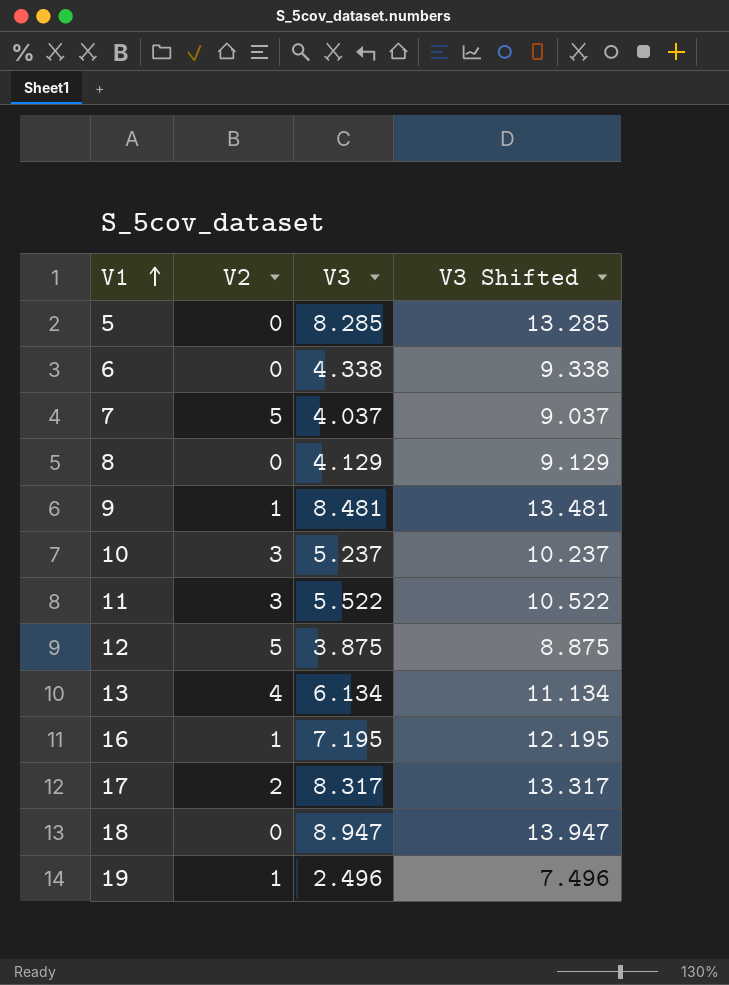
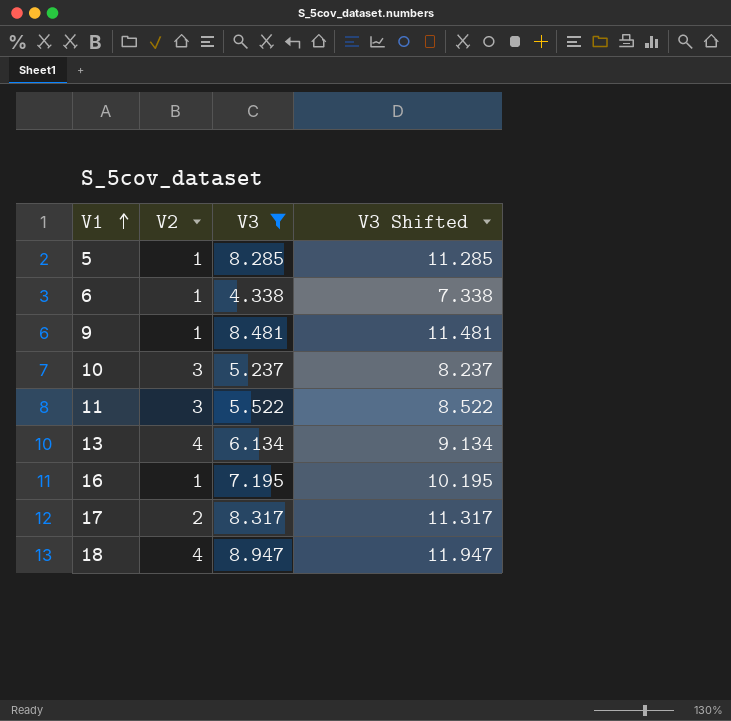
filter: none -> V3 >= 4.338
column V3 Shifted | formula: [V3] + 5 -> [V3] + 3
5 | V2: 0 -> 1
6 | V2: 0 -> 1
18 | V2: 0 -> 4

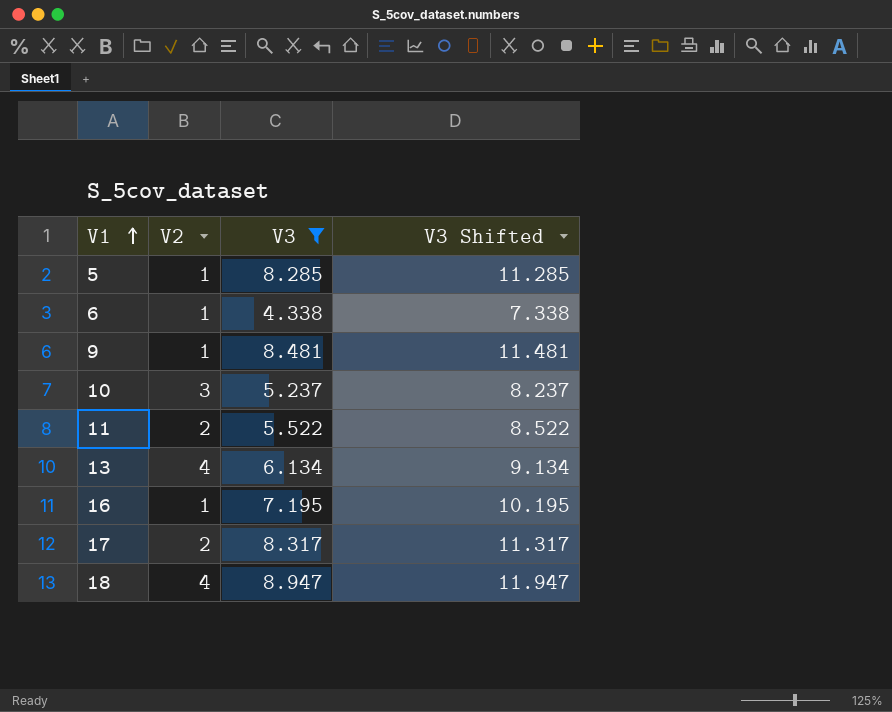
11 | V2: 3 -> 2

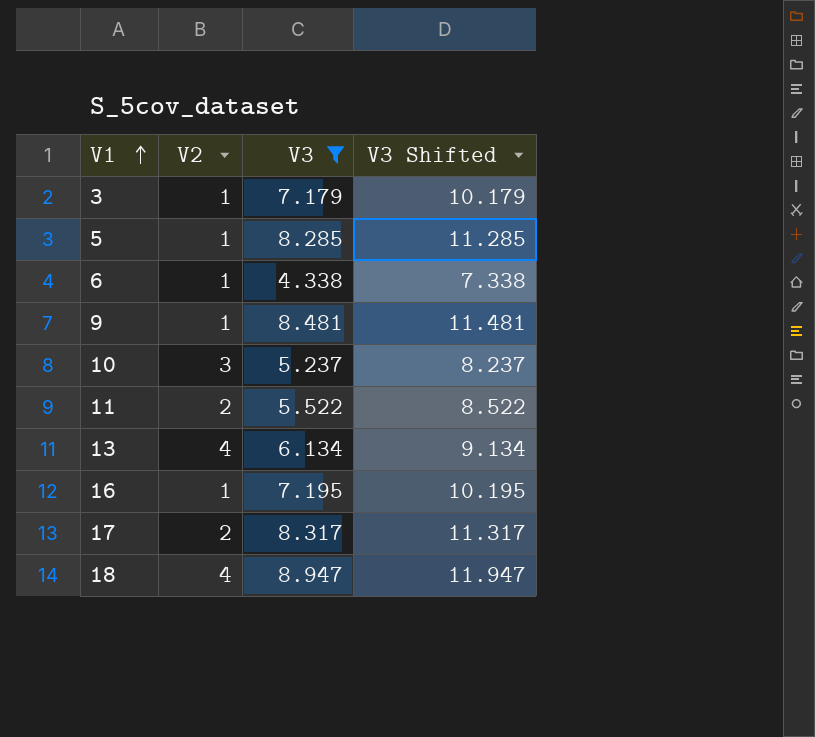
row 3: none -> 1 | 7.179 | 10.179

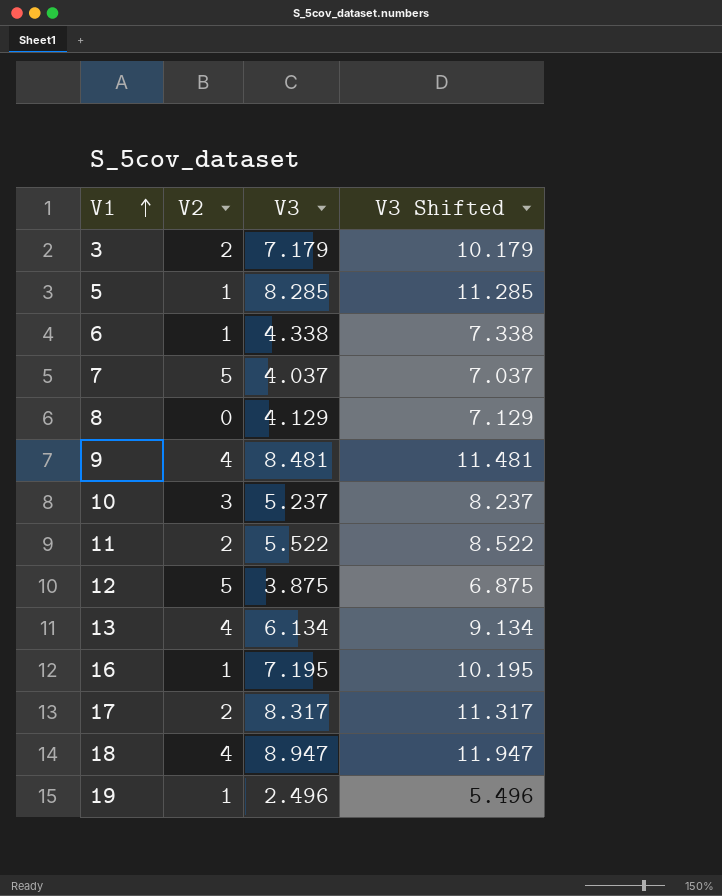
filter: V3 >= 4.338 -> none
3 | V2: 1 -> 2
9 | V2: 1 -> 4

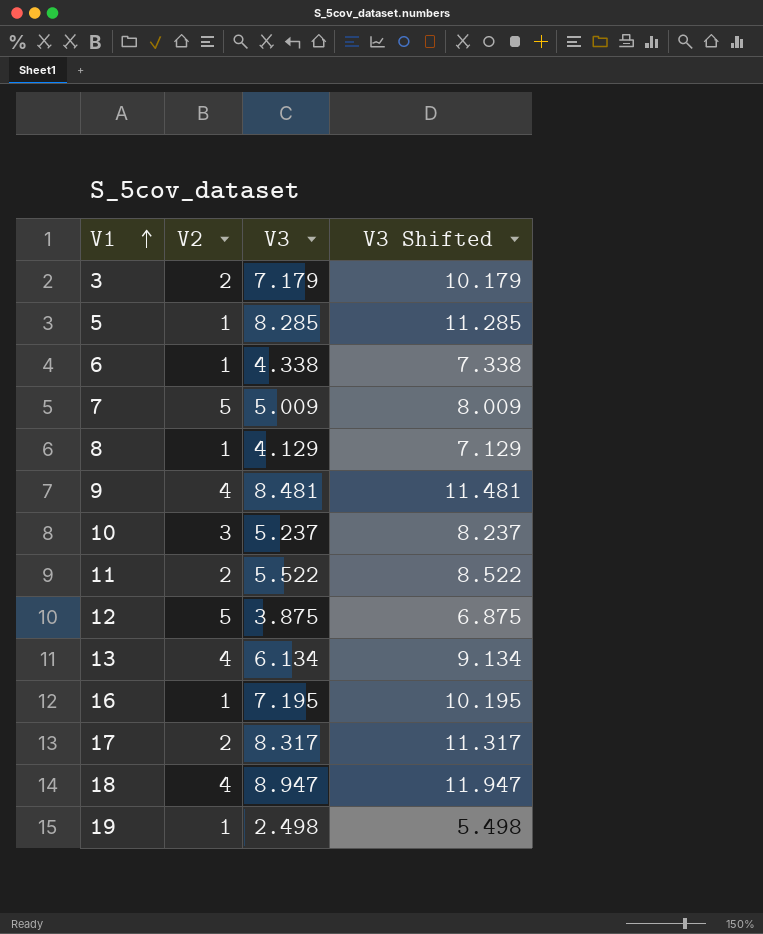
7 | V3: 4.037 -> 5.009
7 | V3 Shifted: 7.037 -> 8.009
8 | V2: 0 -> 1
19 | V3: 2.496 -> 2.498
19 | V3 Shifted: 5.496 -> 5.498

